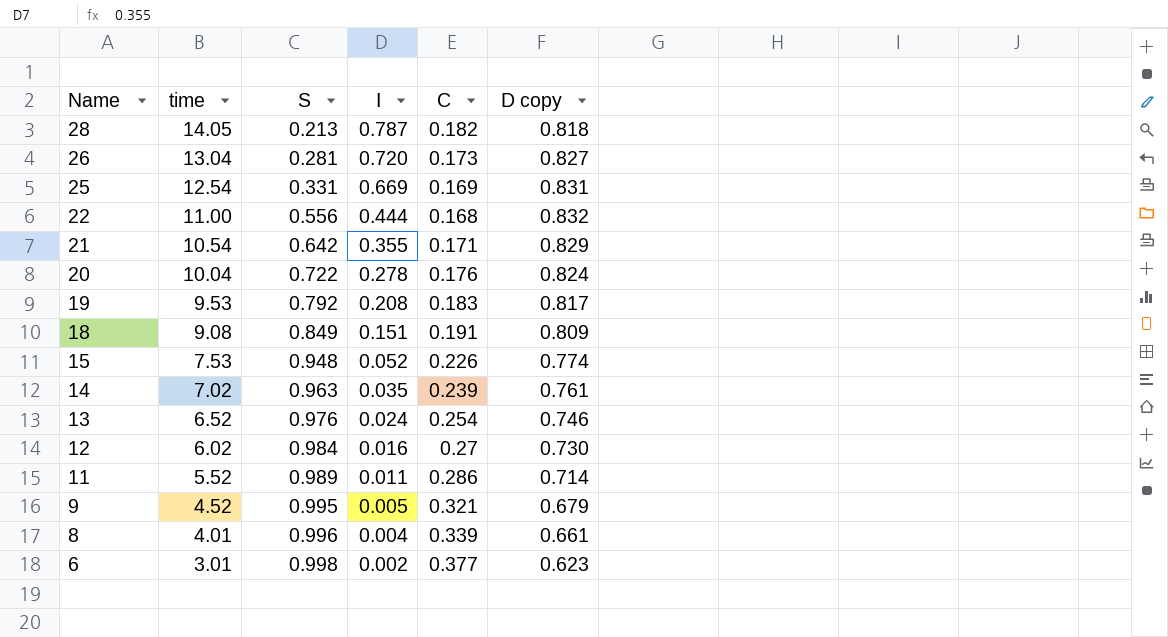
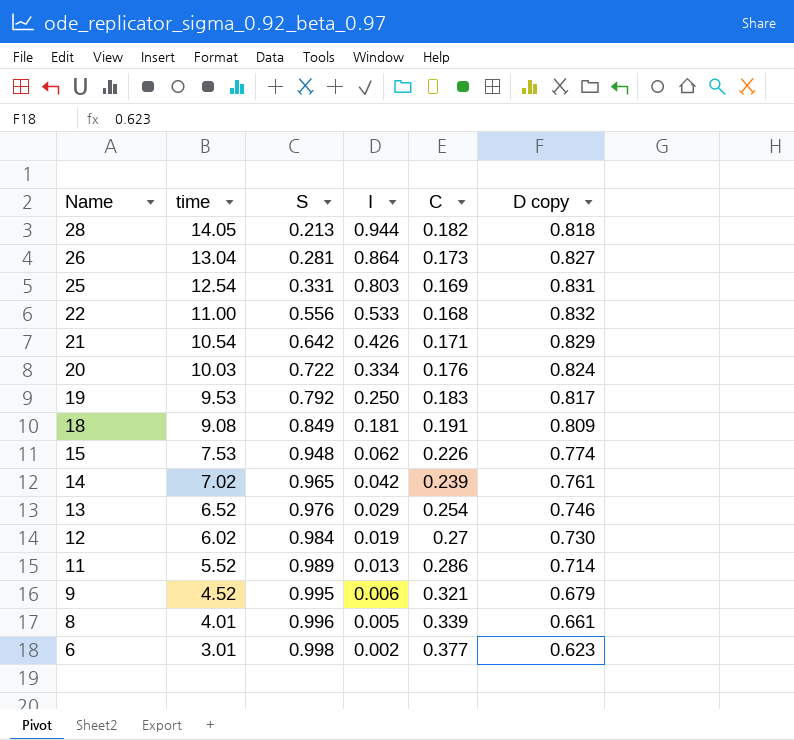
28 | I: 0.787 -> 0.944
26 | I: 0.720 -> 0.864
25 | I: 0.669 -> 0.803
22 | I: 0.444 -> 0.533
21 | I: 0.355 -> 0.426
20 | time: 10.04 -> 10.03
20 | I: 0.278 -> 0.334
19 | I: 0.208 -> 0.250
18 | I: 0.151 -> 0.181
15 | I: 0.052 -> 0.062
14 | S: 0.963 -> 0.965
14 | I: 0.035 -> 0.042
13 | I: 0.024 -> 0.029
12 | I: 0.016 -> 0.019
11 | I: 0.011 -> 0.013
9 | I: 0.005 -> 0.006
8 | I: 0.004 -> 0.005

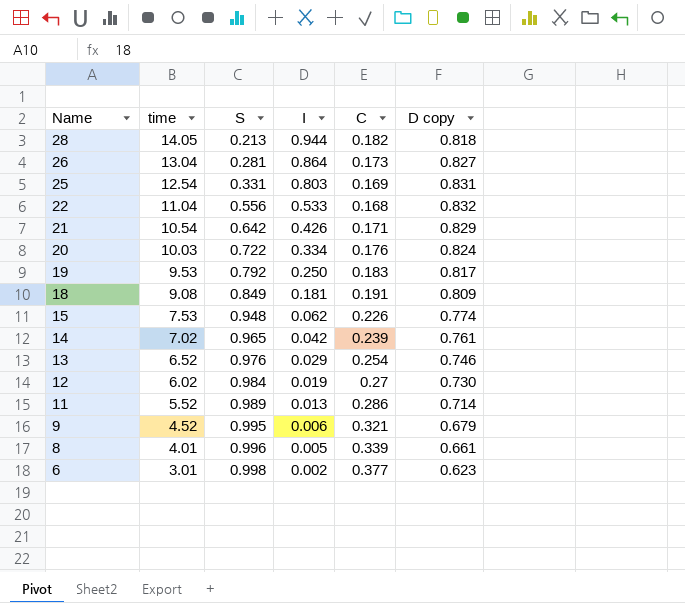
22 | time: 11.00 -> 11.04

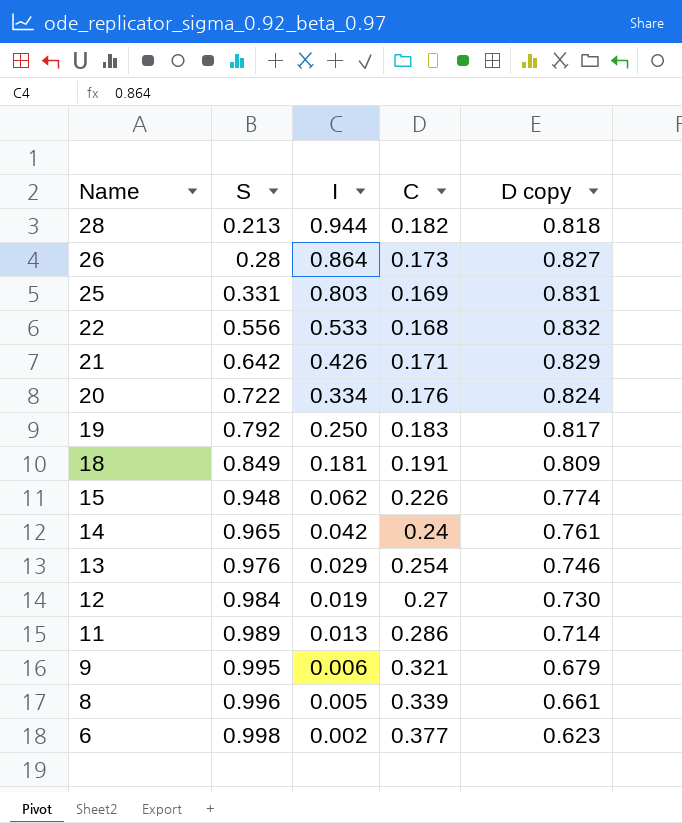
column time | position: 2 -> none
26 | S: 0.281 -> 0.28
14 | C: 0.239 -> 0.24

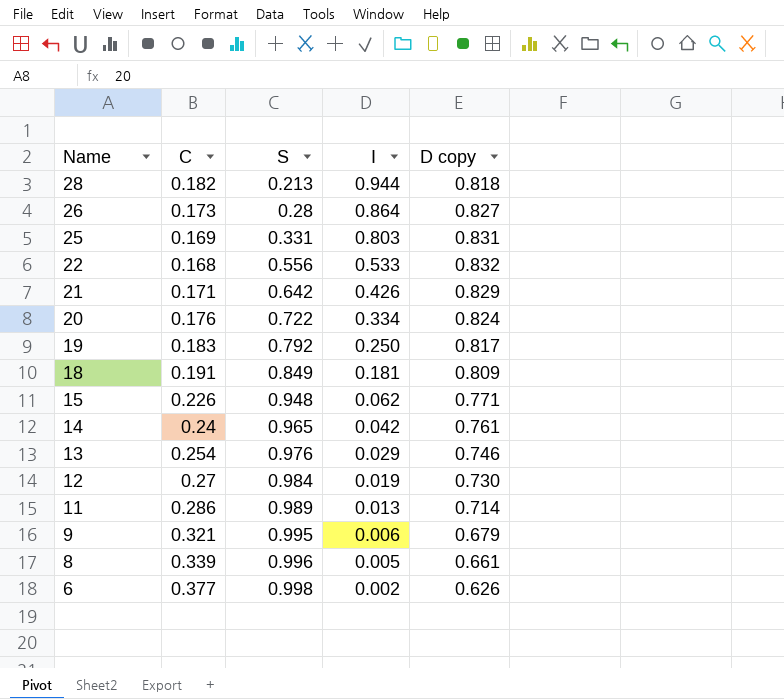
column C | position: 4 -> 2
15 | D copy: 0.774 -> 0.771
6 | D copy: 0.623 -> 0.626

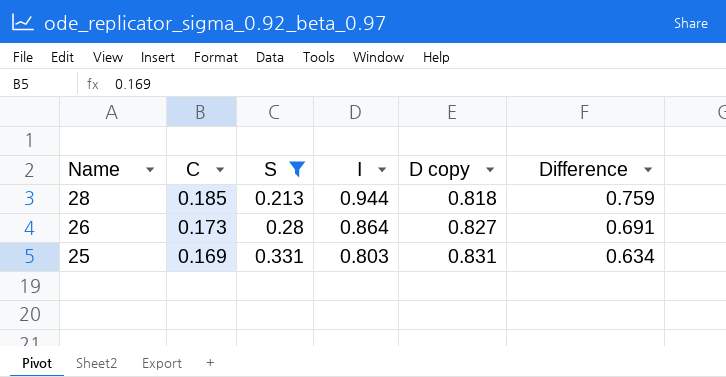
filter: none -> S <= 0.331
column Difference | formula: none -> [I] - [C]
28 | C: 0.182 -> 0.185

